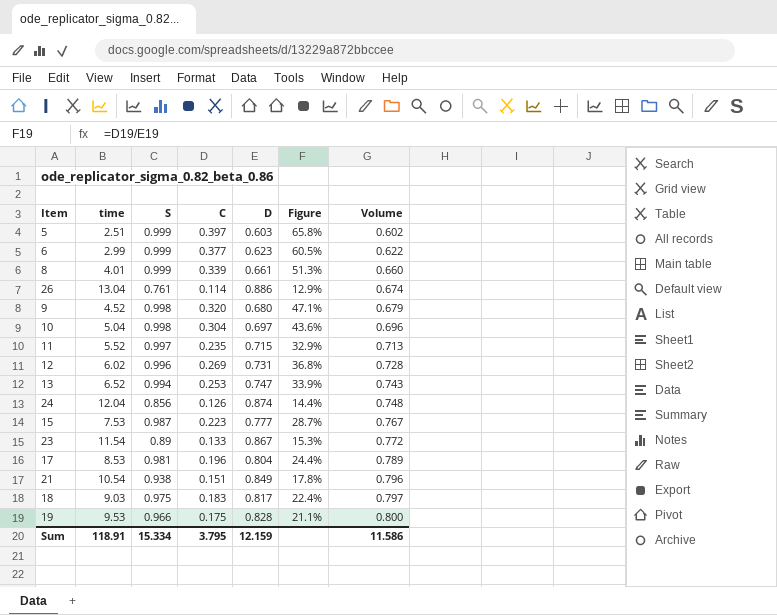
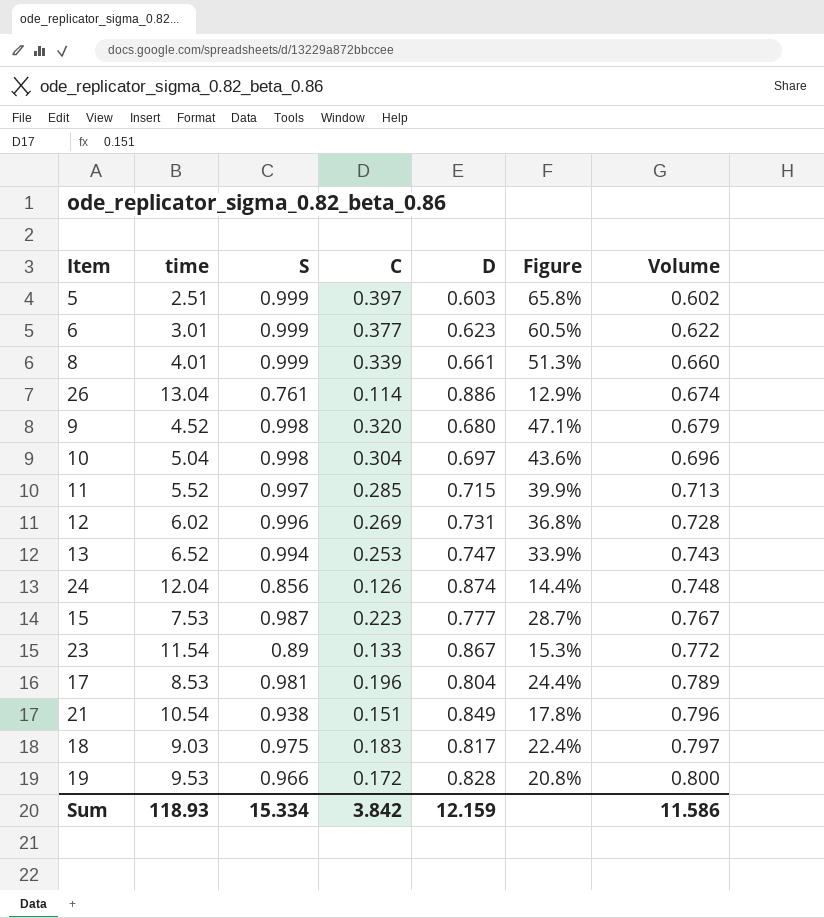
6 | time: 2.99 -> 3.01
11 | C: 0.235 -> 0.285
11 | Figure: 32.9% -> 39.9%
19 | C: 0.175 -> 0.172
19 | Figure: 21.1% -> 20.8%
Sum | time: 118.91 -> 118.93
Sum | C: 3.795 -> 3.842

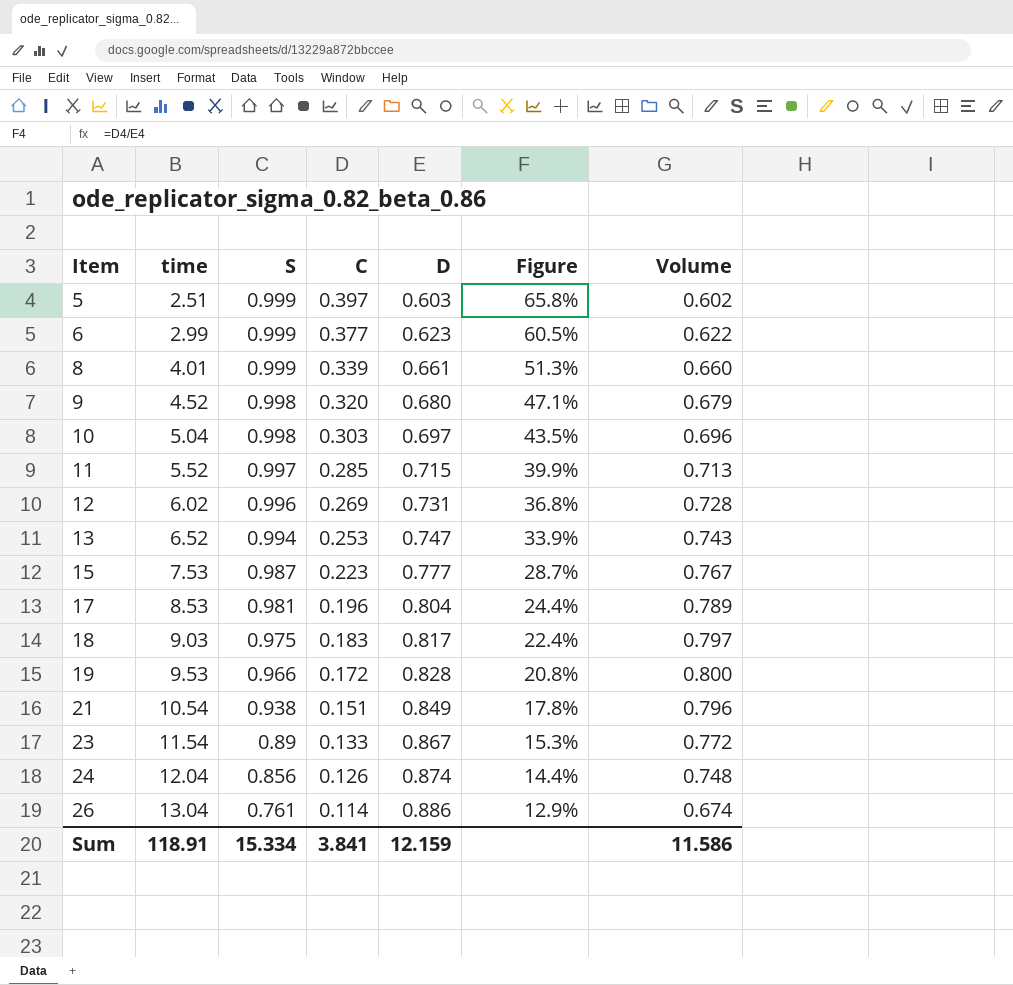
row order: Volume ascending -> Item ascending
6 | time: 3.01 -> 2.99
10 | C: 0.304 -> 0.303
10 | Figure: 43.6% -> 43.5%
Sum | time: 118.93 -> 118.91
Sum | C: 3.842 -> 3.841

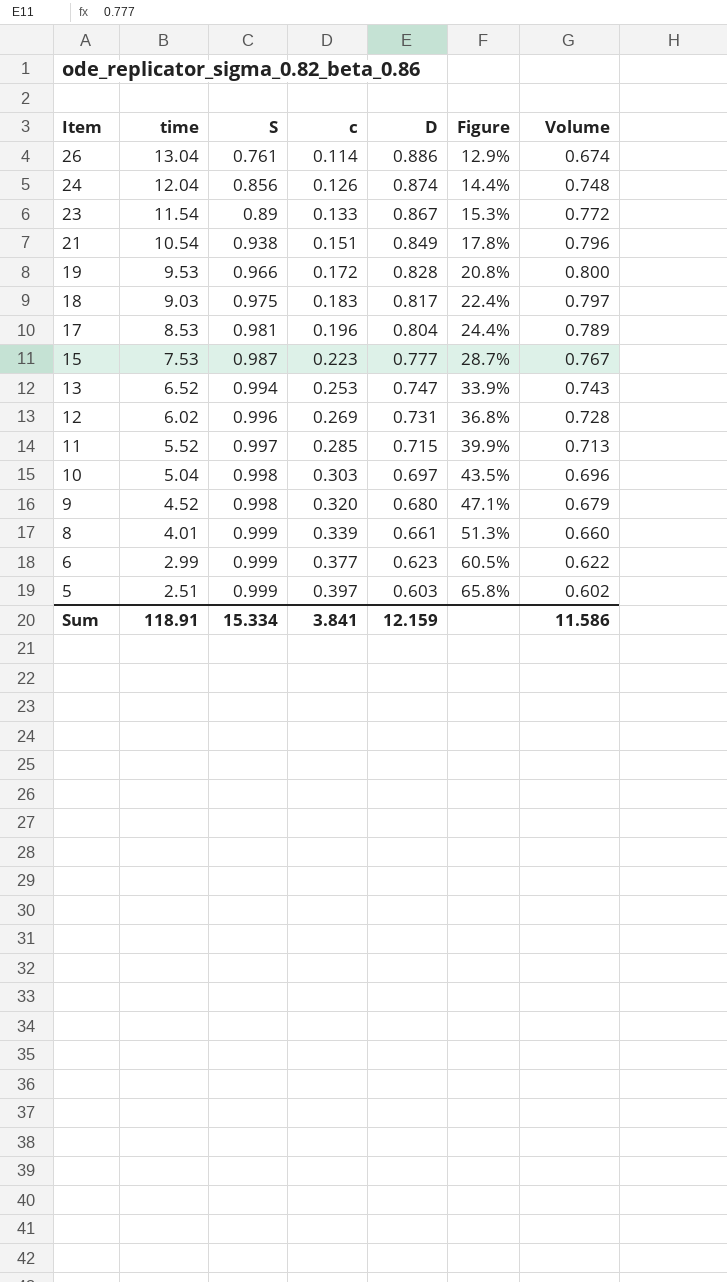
row order: Item ascending -> Item descending
column name: C -> c

